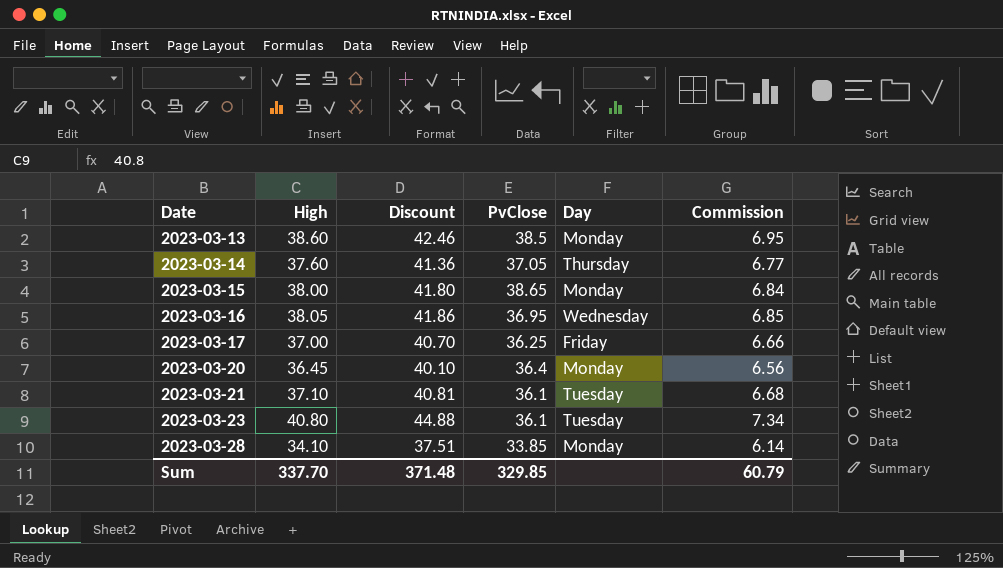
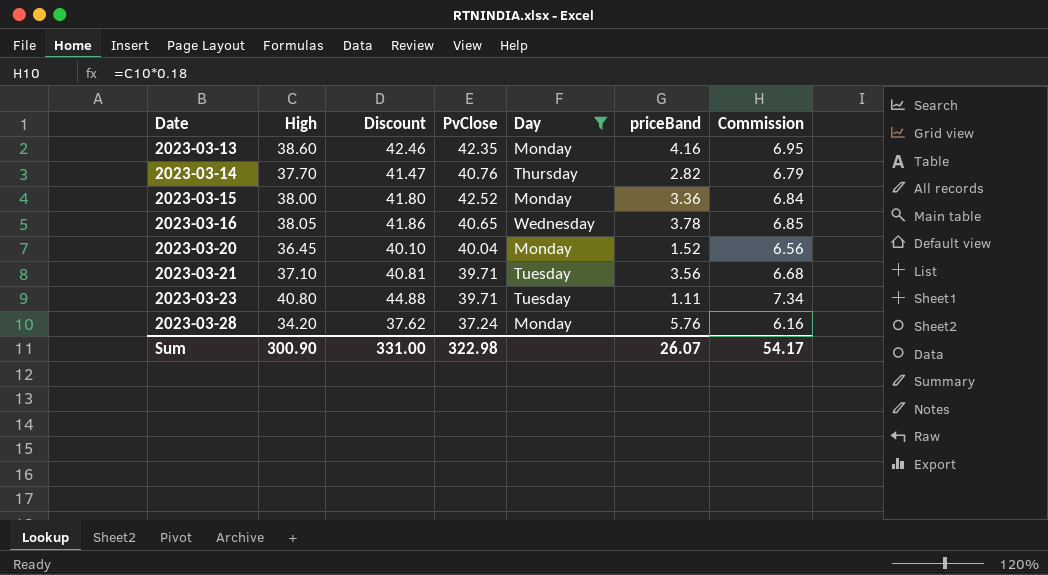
filter: none -> Day != Friday
column priceBand | position: none -> 6
2023-03-13 | PvClose: 38.5 -> 42.35
2023-03-14 | High: 37.60 -> 37.70
2023-03-14 | Discount: 41.36 -> 41.47
2023-03-14 | PvClose: 37.05 -> 40.76
2023-03-14 | Commission: 6.77 -> 6.79
2023-03-15 | PvClose: 38.65 -> 42.52
2023-03-16 | PvClose: 36.95 -> 40.65
2023-03-20 | PvClose: 36.4 -> 40.04
2023-03-21 | PvClose: 36.1 -> 39.71
2023-03-23 | PvClose: 36.1 -> 39.71
2023-03-28 | High: 34.10 -> 34.20
2023-03-28 | Discount: 37.51 -> 37.62
2023-03-28 | PvClose: 33.85 -> 37.24
2023-03-28 | Commission: 6.14 -> 6.16
Sum | High: 337.70 -> 300.90
Sum | Discount: 371.48 -> 331.00
Sum | PvClose: 329.85 -> 322.98
Sum | Commission: 60.79 -> 54.17

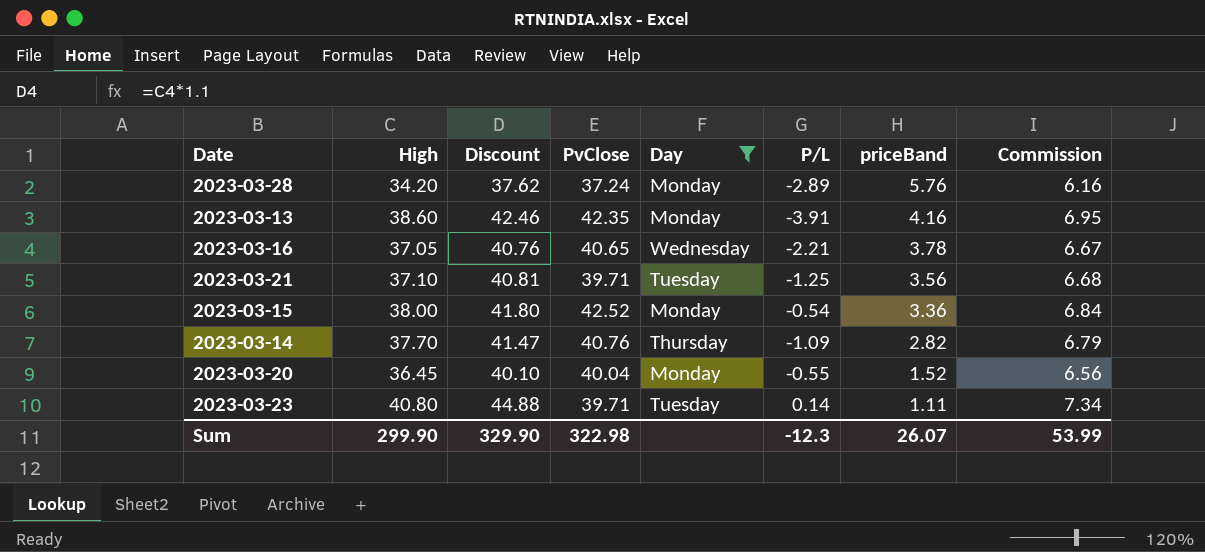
row order: Date ascending -> priceBand descending
column P/L | position: none -> 6
2023-03-16 | High: 38.05 -> 37.05
2023-03-16 | Discount: 41.86 -> 40.76
2023-03-16 | Commission: 6.85 -> 6.67
Sum | High: 300.90 -> 299.90
Sum | Discount: 331.00 -> 329.90
Sum | Commission: 54.17 -> 53.99

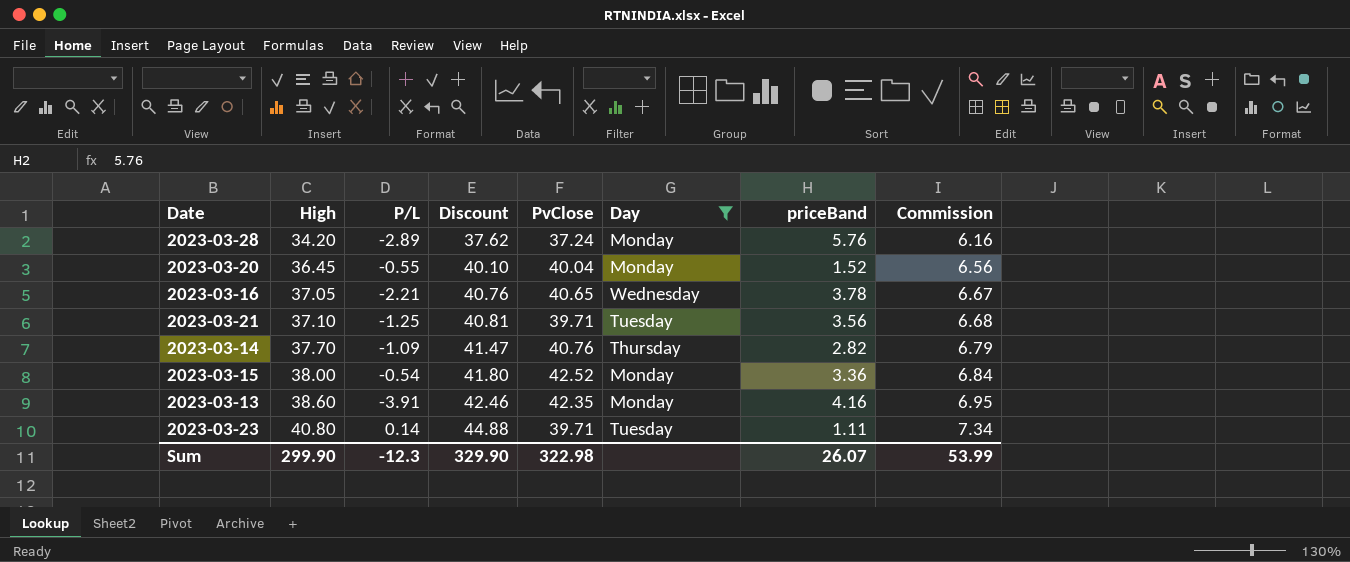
row order: priceBand descending -> High ascending
column P/L | position: 6 -> 3

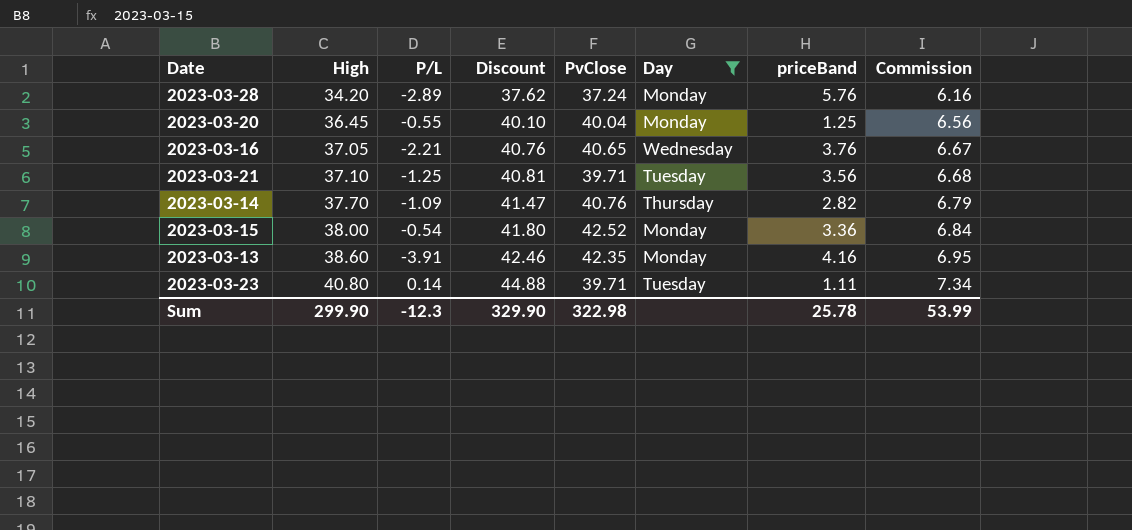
2023-03-20 | priceBand: 1.52 -> 1.25
2023-03-16 | priceBand: 3.78 -> 3.76
Sum | priceBand: 26.07 -> 25.78

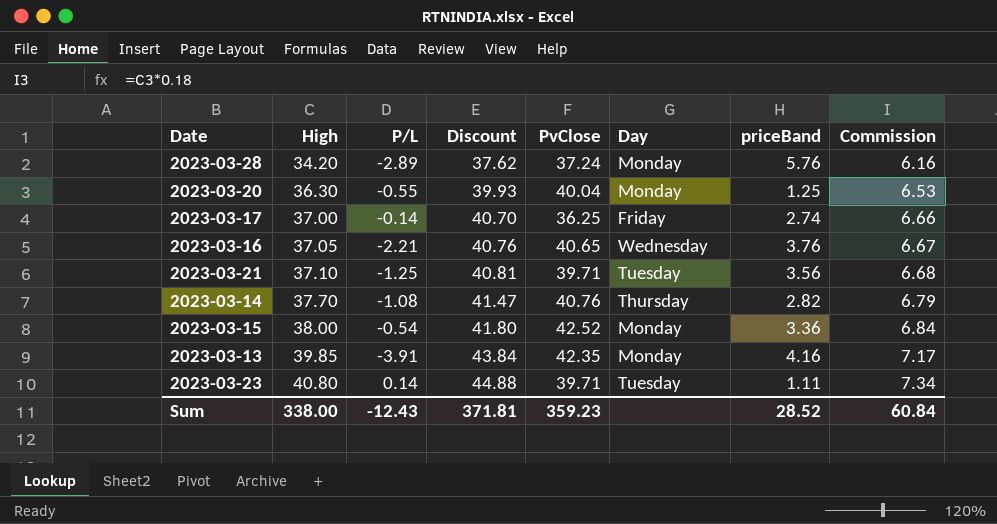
filter: Day != Friday -> none
2023-03-20 | High: 36.45 -> 36.30
2023-03-20 | Discount: 40.10 -> 39.93
2023-03-20 | Commission: 6.56 -> 6.53
2023-03-14 | P/L: -1.09 -> -1.08
2023-03-13 | High: 38.60 -> 39.85
2023-03-13 | Discount: 42.46 -> 43.84
2023-03-13 | Commission: 6.95 -> 7.17
Sum | High: 299.90 -> 338.00
Sum | P/L: -12.3 -> -12.43
Sum | Discount: 329.90 -> 371.81
Sum | PvClose: 322.98 -> 359.23
Sum | priceBand: 25.78 -> 28.52
Sum | Commission: 53.99 -> 60.84

